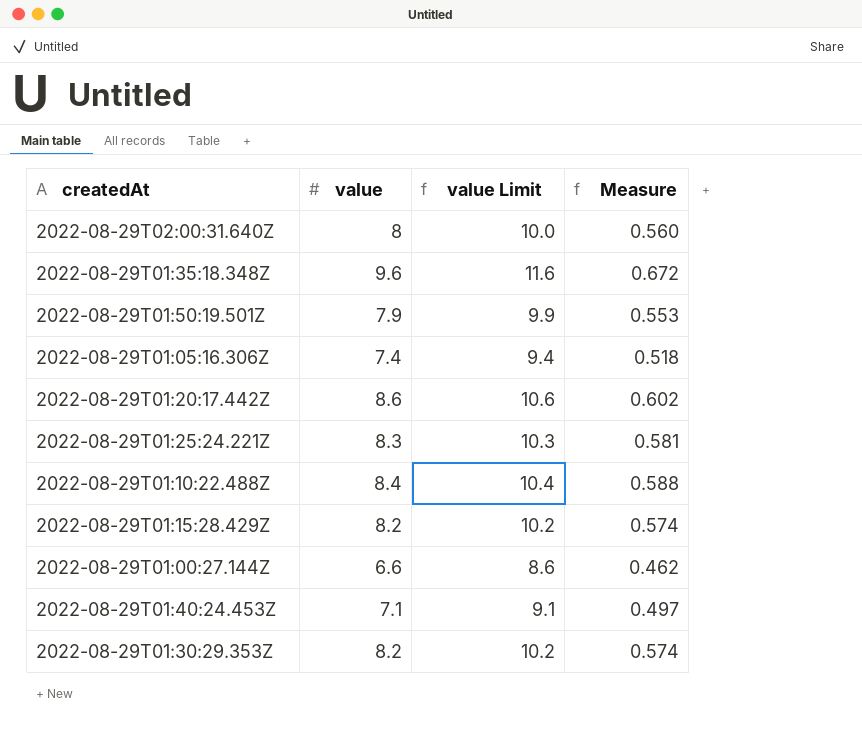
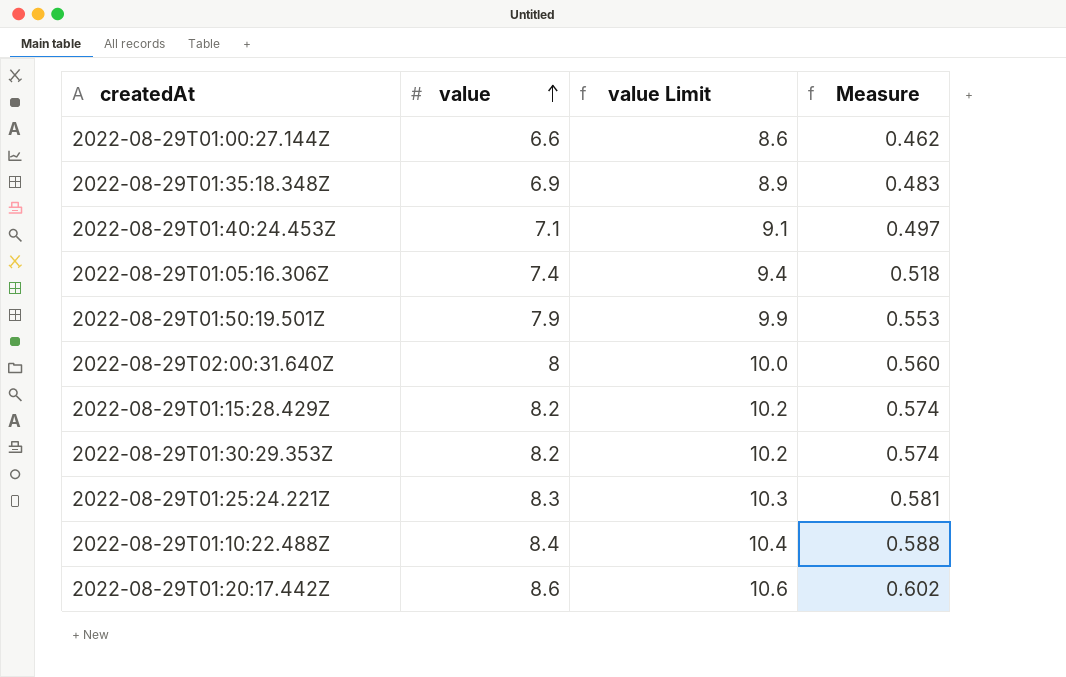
row order: none -> value ascending
2022-08-29T01:35:18.348Z | value: 9.6 -> 6.9
2022-08-29T01:35:18.348Z | value Limit: 11.6 -> 8.9
2022-08-29T01:35:18.348Z | Measure: 0.672 -> 0.483

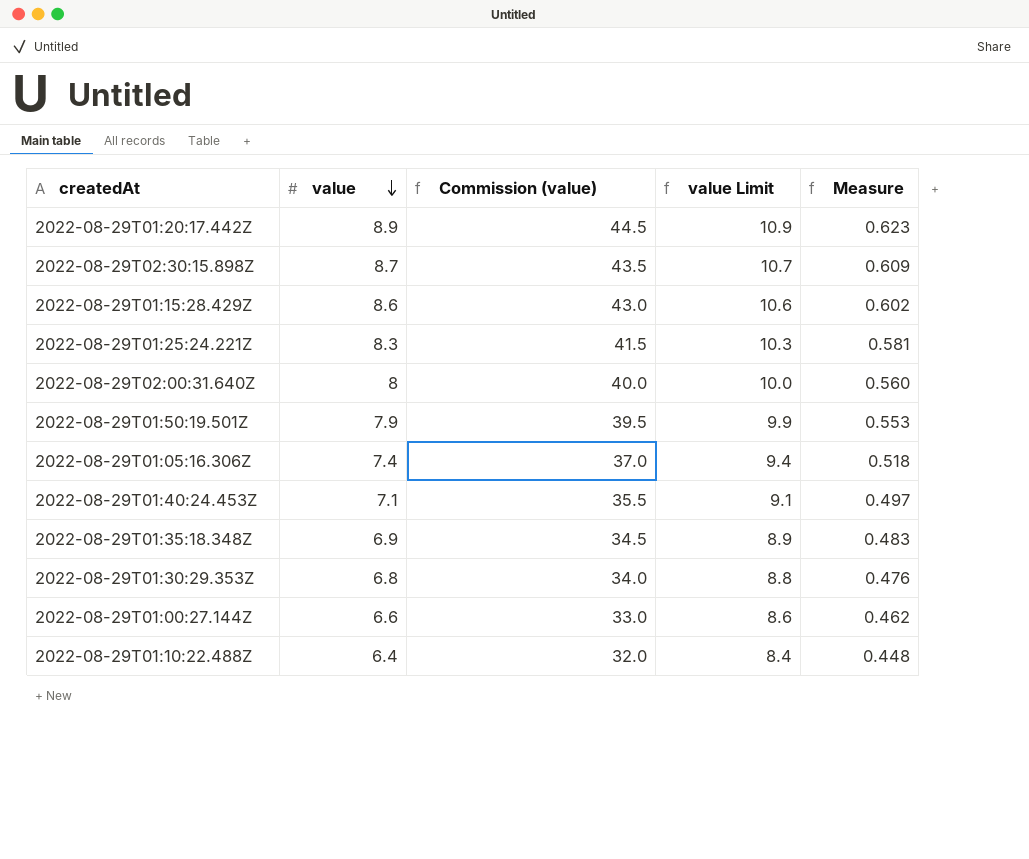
row order: value ascending -> value descending
column Commission (value) | formula: none -> [value] * 5
2022-08-29T01:20:17.442Z | value: 8.6 -> 8.9
2022-08-29T01:20:17.442Z | value Limit: 10.6 -> 10.9
2022-08-29T01:20:17.442Z | Measure: 0.602 -> 0.623
row 2022-08-29T02:30:15.898Z: none -> 8.7 | 43.5 | 10.7 | 0.609
2022-08-29T01:15:28.429Z | value: 8.2 -> 8.6
2022-08-29T01:15:28.429Z | value Limit: 10.2 -> 10.6
2022-08-29T01:15:28.429Z | Measure: 0.574 -> 0.602
2022-08-29T01:30:29.353Z | value: 8.2 -> 6.8
2022-08-29T01:30:29.353Z | value Limit: 10.2 -> 8.8
2022-08-29T01:30:29.353Z | Measure: 0.574 -> 0.476
2022-08-29T01:10:22.488Z | value: 8.4 -> 6.4
2022-08-29T01:10:22.488Z | value Limit: 10.4 -> 8.4
2022-08-29T01:10:22.488Z | Measure: 0.588 -> 0.448

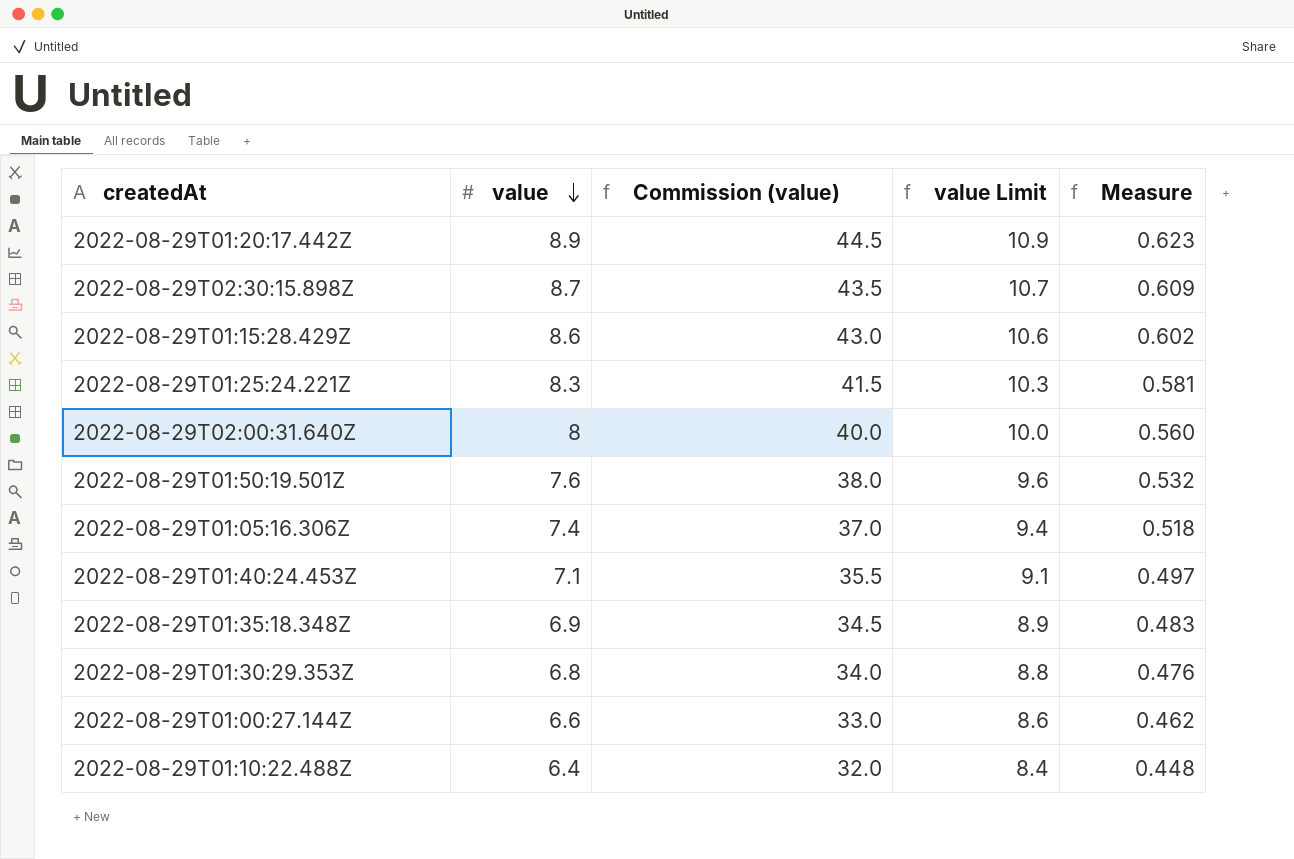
2022-08-29T01:50:19.501Z | value: 7.9 -> 7.6
2022-08-29T01:50:19.501Z | Commission (value): 39.5 -> 38.0
2022-08-29T01:50:19.501Z | value Limit: 9.9 -> 9.6
2022-08-29T01:50:19.501Z | Measure: 0.553 -> 0.532

